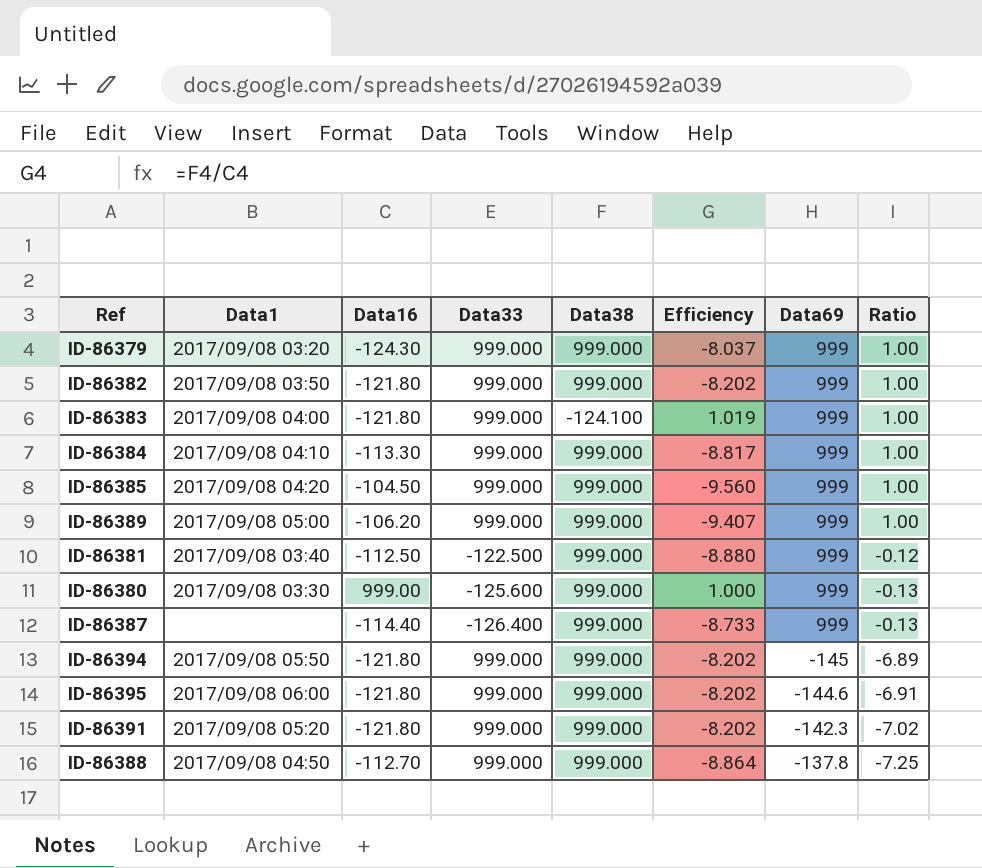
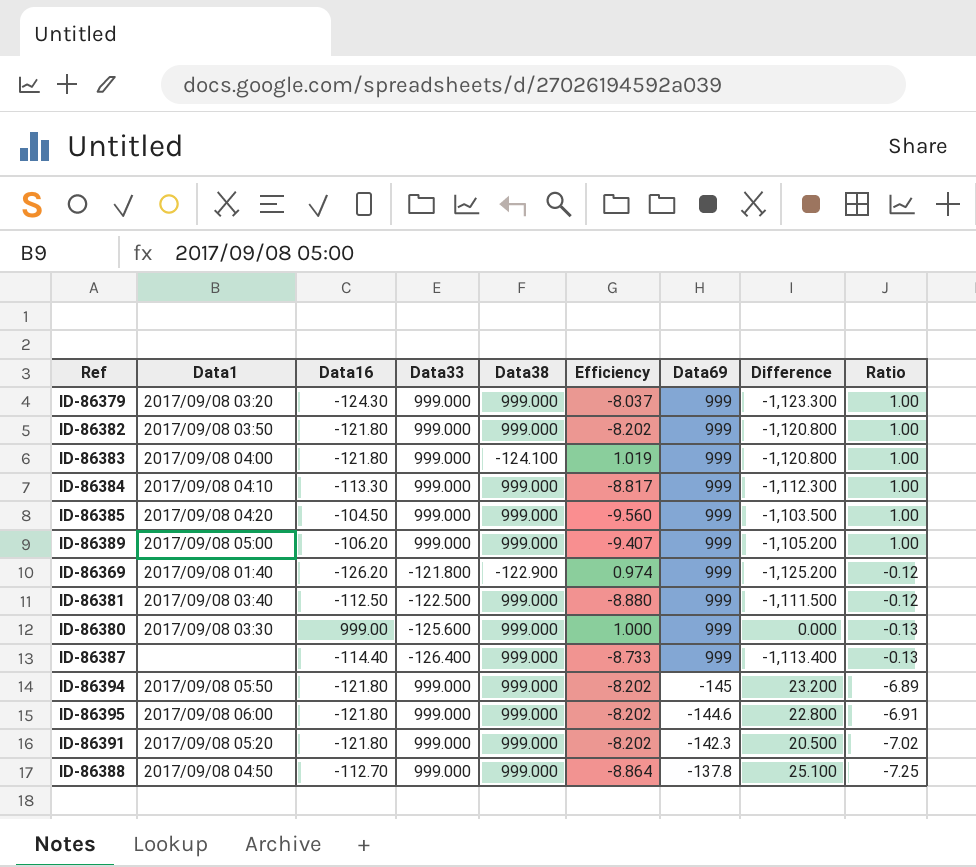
column Difference | formula: none -> [Data16] - [Data69]
row ID-86369: none -> 2017/09/08 01:40 | -126.20 | -121.800 | -122.900 | 0.974 | 999 | -1,125.200 | -0.12

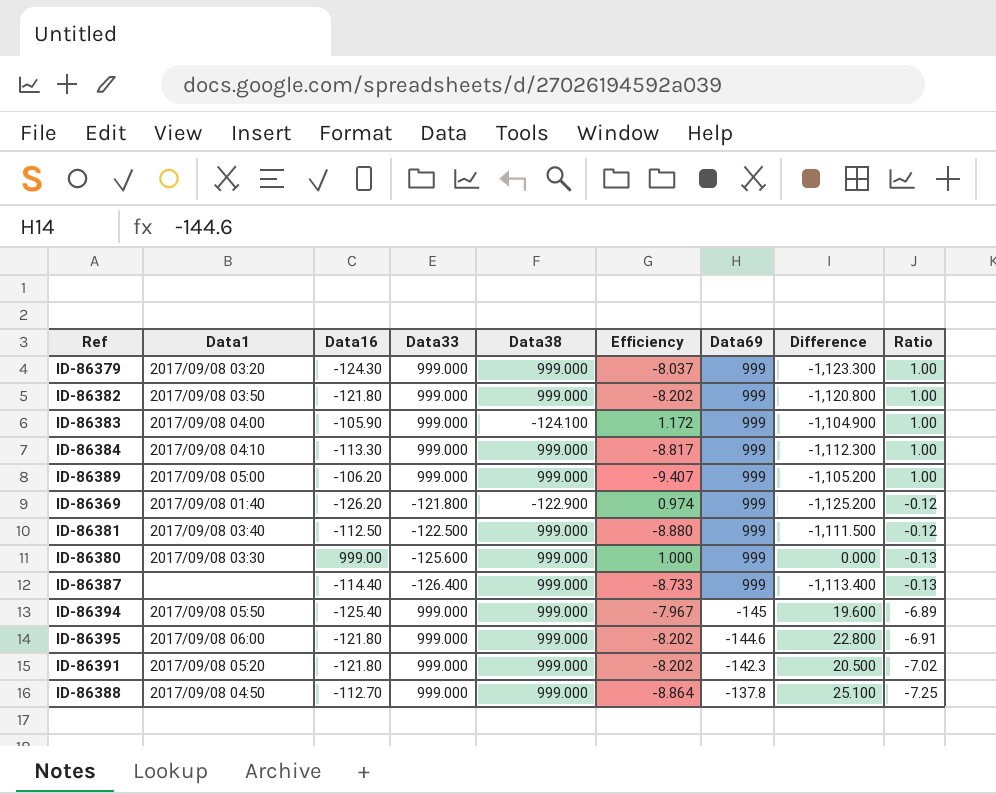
row ID-86385: 2017/09/08 04:20 | -104.50 | 999.000 | 999.000 | -9.560 | 999 | -1,103.500 | 1.00 -> none
ID-86383 | Data16: -121.80 -> -105.90
ID-86383 | Efficiency: 1.019 -> 1.172
ID-86383 | Difference: -1,120.800 -> -1,104.900
ID-86394 | Data16: -121.80 -> -125.40
ID-86394 | Efficiency: -8.202 -> -7.967
ID-86394 | Difference: 23.200 -> 19.600

